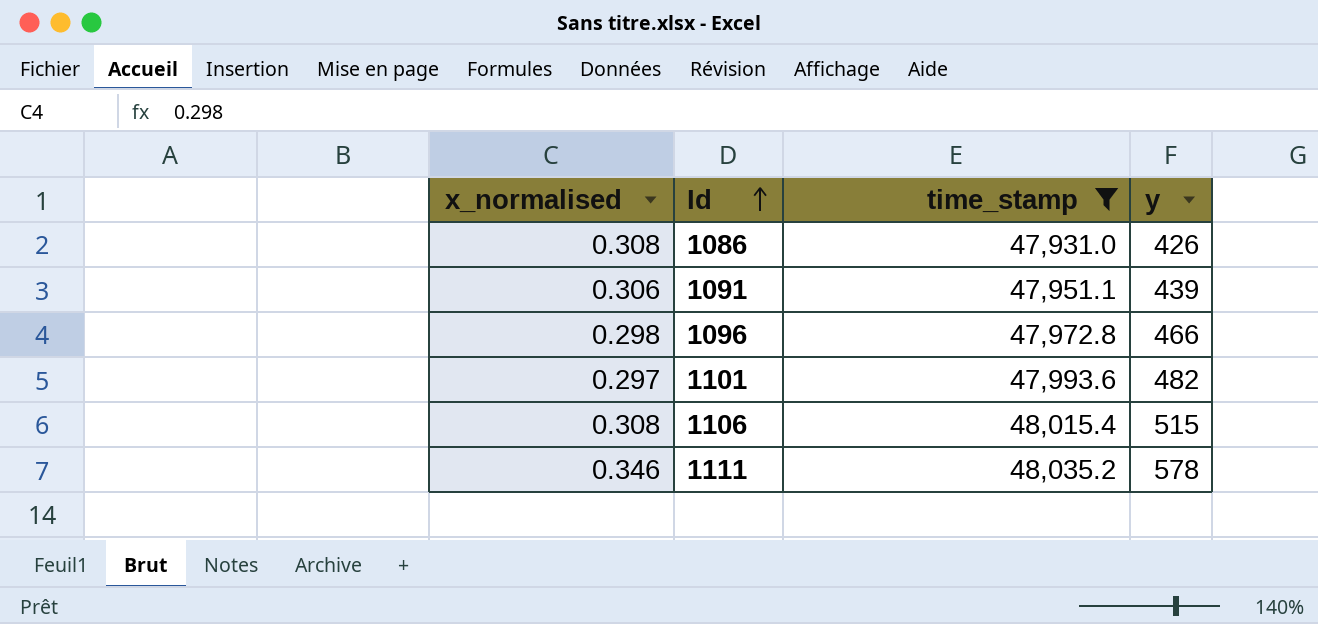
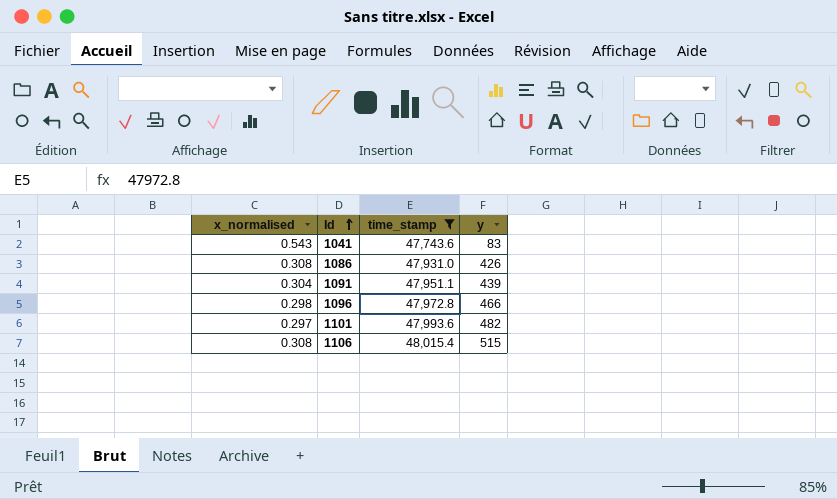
row 1111: 0.346 | 48,035.2 | 578 -> none
row 1041: none -> 0.543 | 47,743.6 | 83
1091 | x_normalised: 0.306 -> 0.304

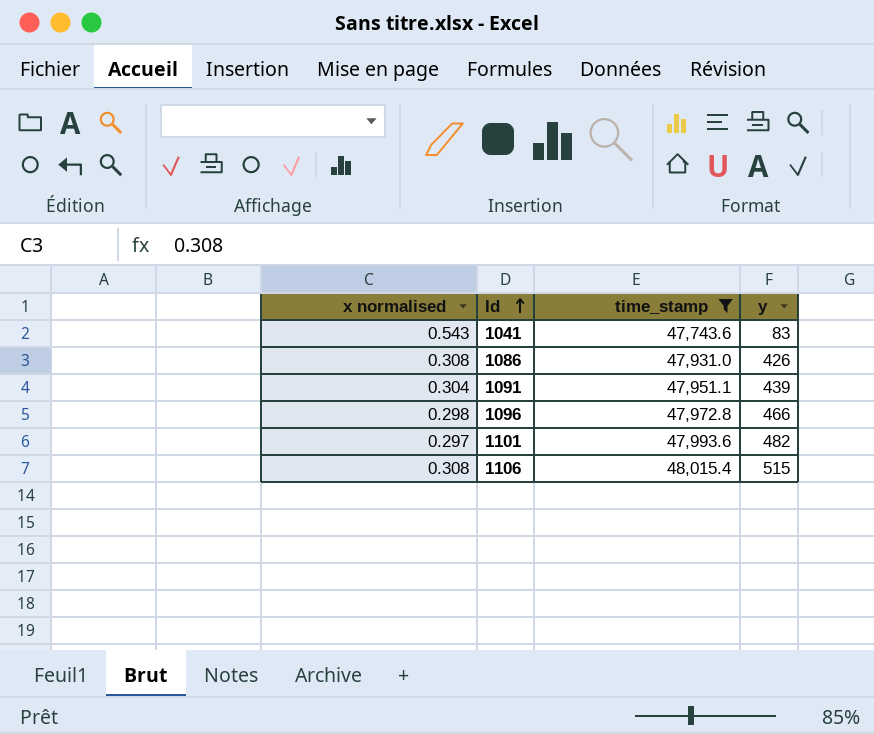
column name: x_normalised -> x normalised

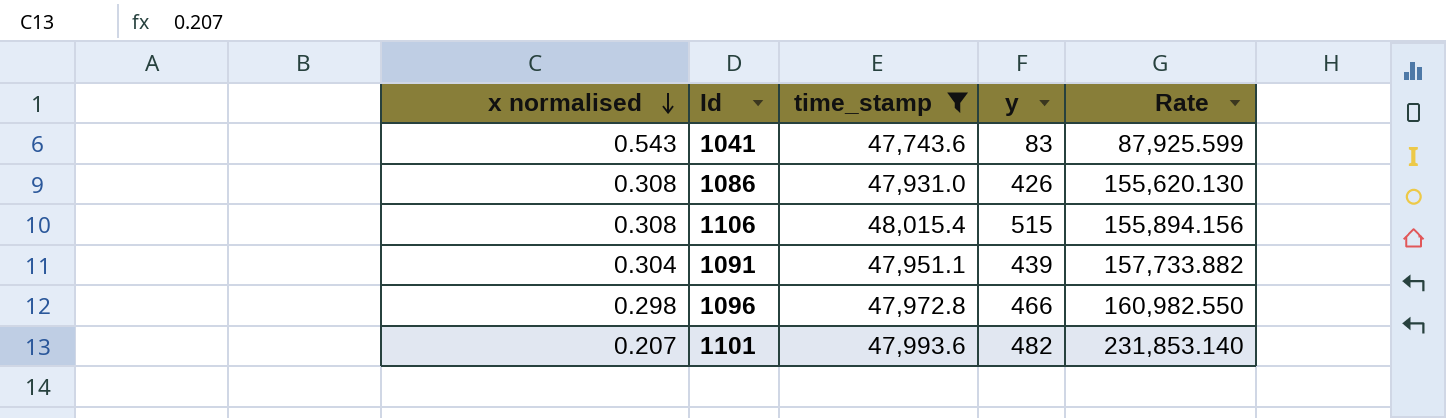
row order: Id ascending -> x normalised descending
column Rate | formula: none -> [time_stamp] / [x normalised]
1101 | x normalised: 0.297 -> 0.207

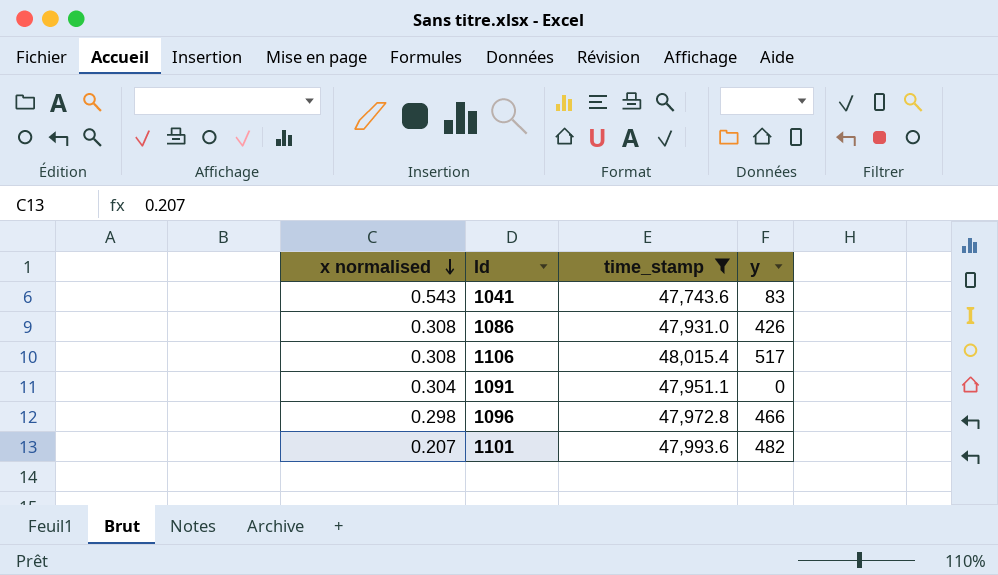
column Rate | formula: [time_stamp] / [x normalised] -> none
1106 | y: 515 -> 517
1091 | y: 439 -> 0

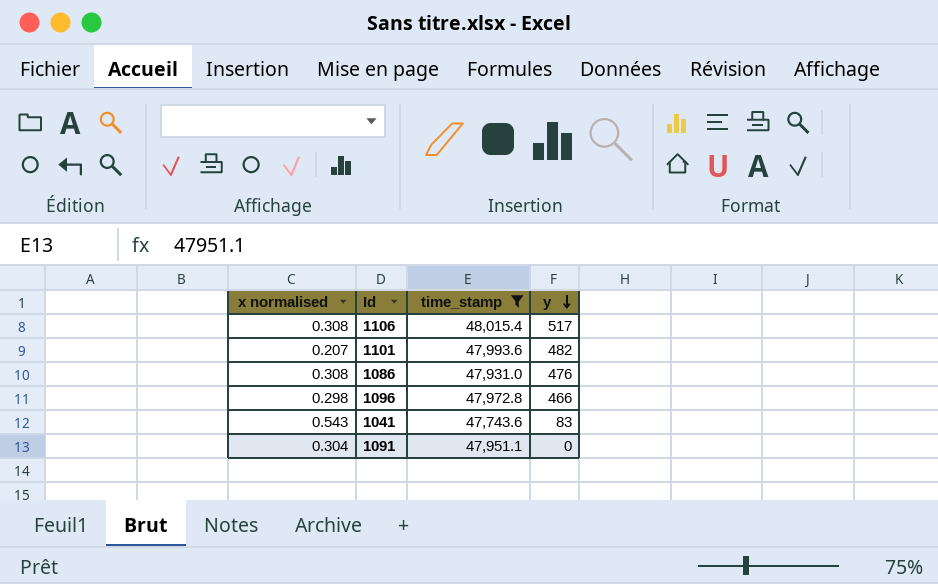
row order: x normalised descending -> y descending
1086 | y: 426 -> 476

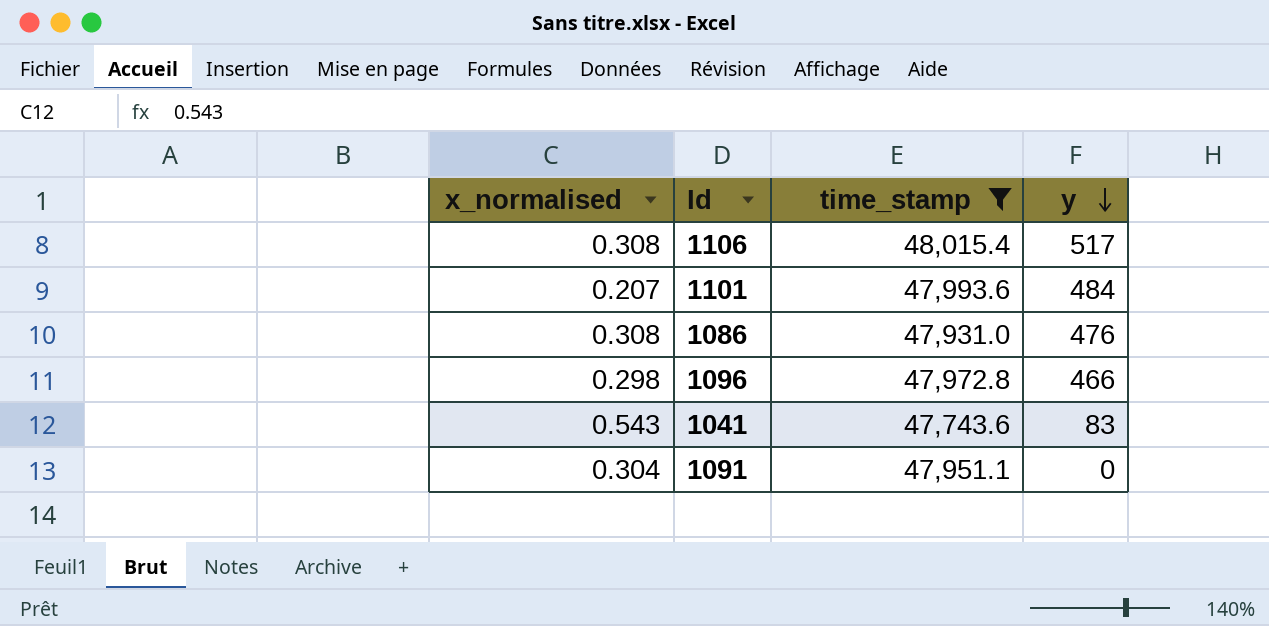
column name: x normalised -> x_normalised
1101 | y: 482 -> 484

